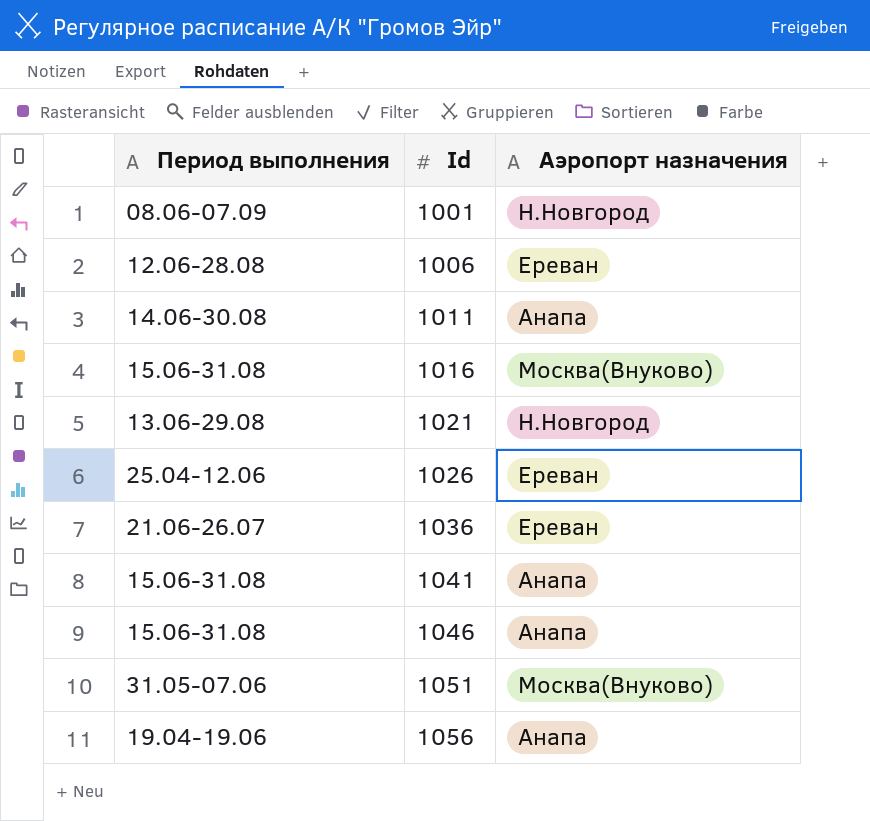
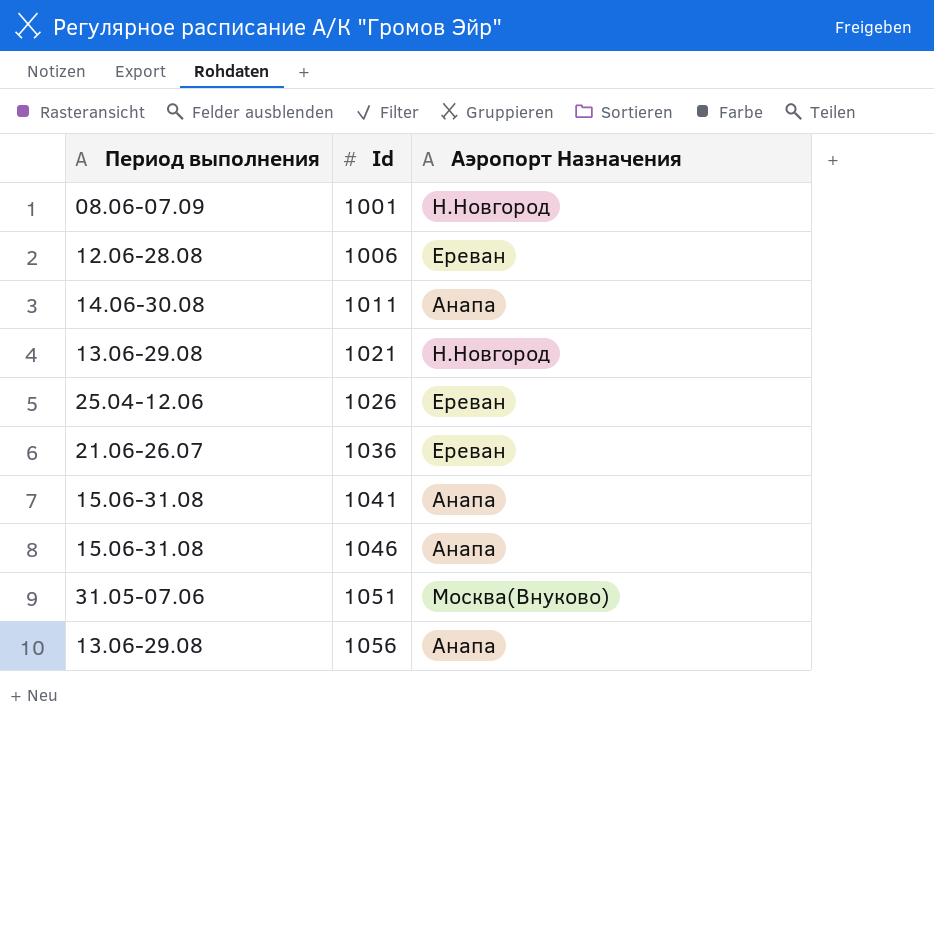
column name: Аэропорт назначения -> Аэропорт Назначения
row 1016: 15.06-31.08 | Москва(Внуково) -> none
1056 | Период выполнения: 19.04-19.06 -> 13.06-29.08

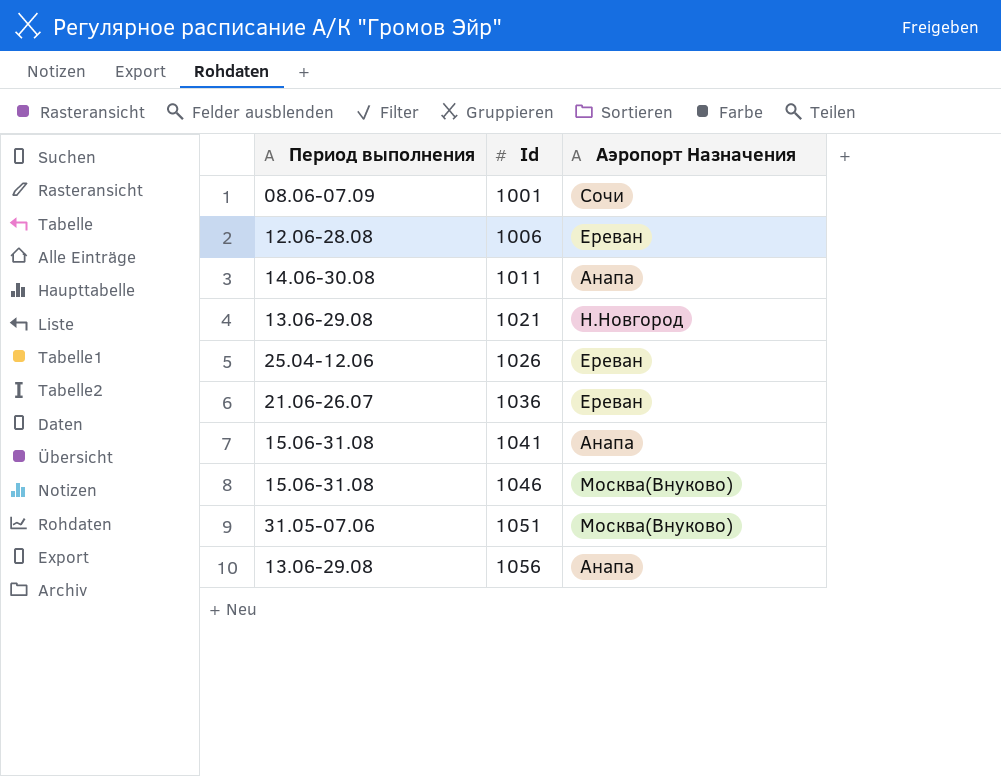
1001 | Аэропорт Назначения: Н.Новгород -> Сочи
1046 | Аэропорт Назначения: Анапа -> Москва(Внуково)

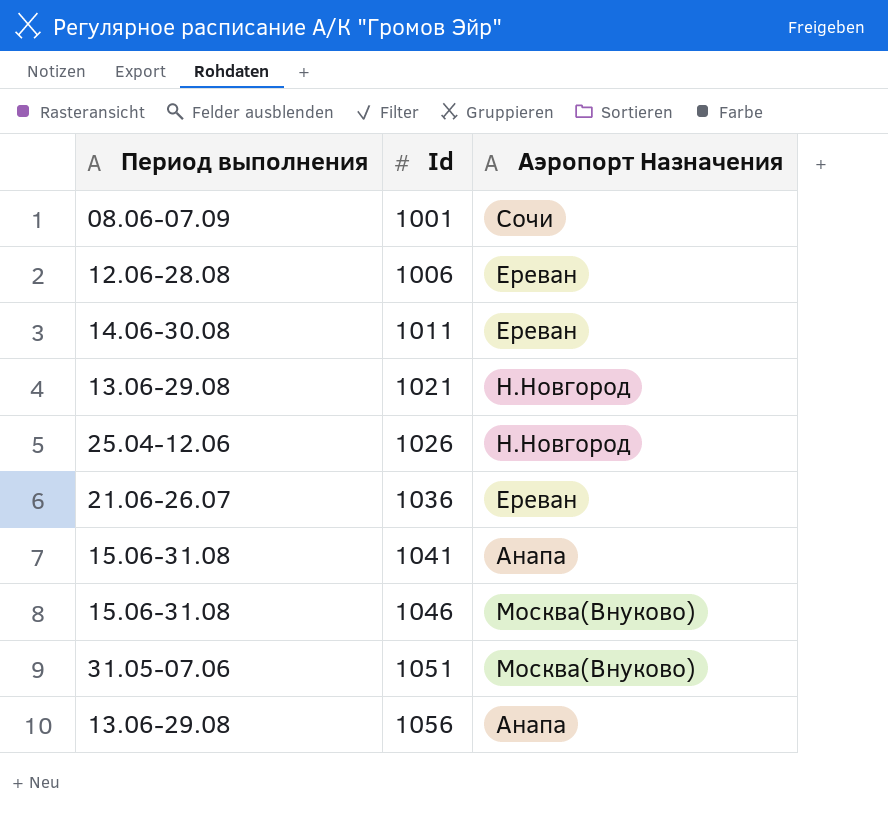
1011 | Аэропорт Назначения: Анапа -> Ереван
1026 | Аэропорт Назначения: Ереван -> Н.Новгород

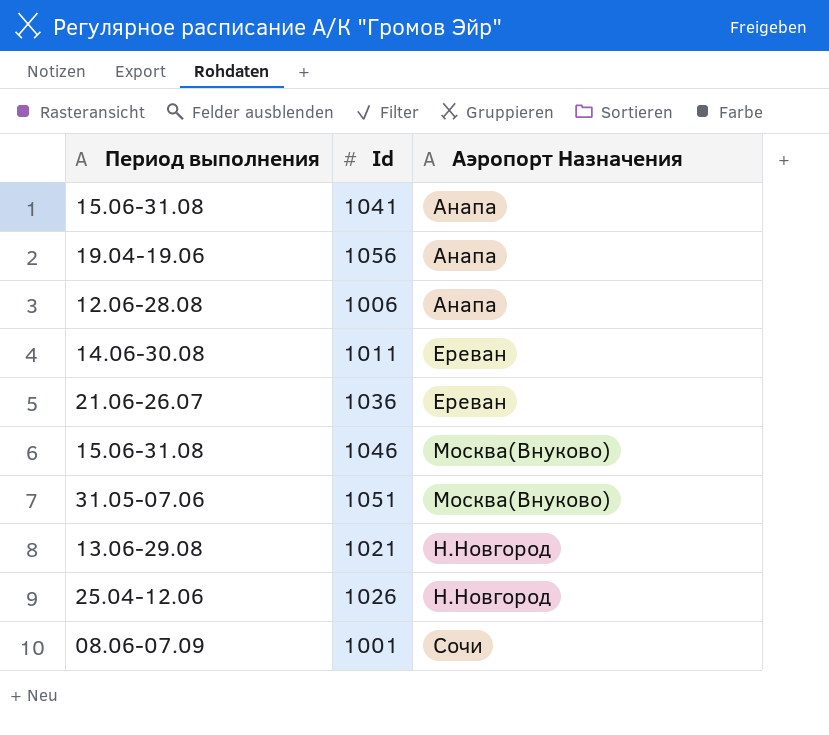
row order: Id ascending -> Аэропорт Назначения ascending
1056 | Период выполнения: 13.06-29.08 -> 19.04-19.06
1006 | Аэропорт Назначения: Ереван -> Анапа

